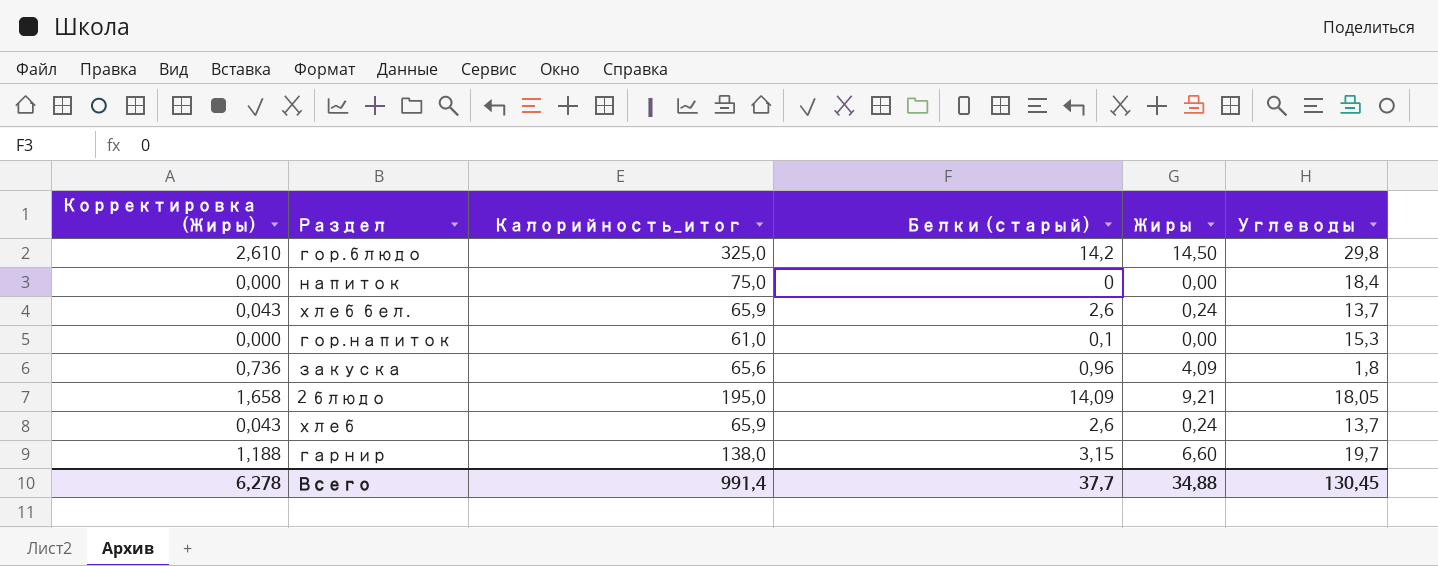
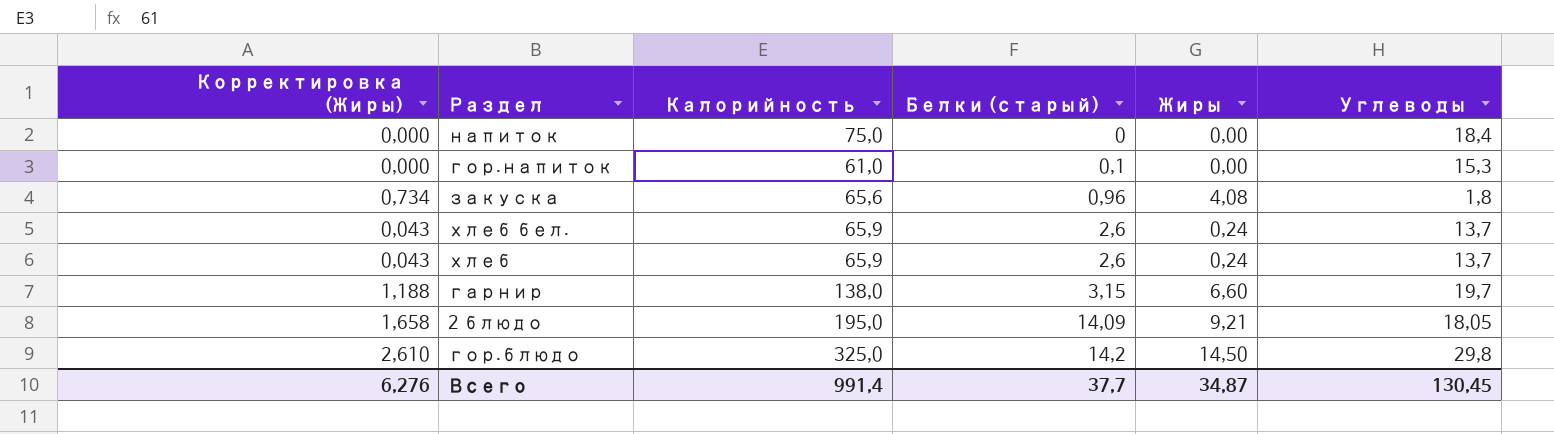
row order: none -> Белки (старый) ascending
column name: Калорийность_итог -> Калорийность
закуска | Корректировка (Жиры): 0,736 -> 0,734
закуска | Жиры: 4,09 -> 4,08
Всего | Корректировка (Жиры): 6,278 -> 6,276
Всего | Жиры: 34,88 -> 34,87

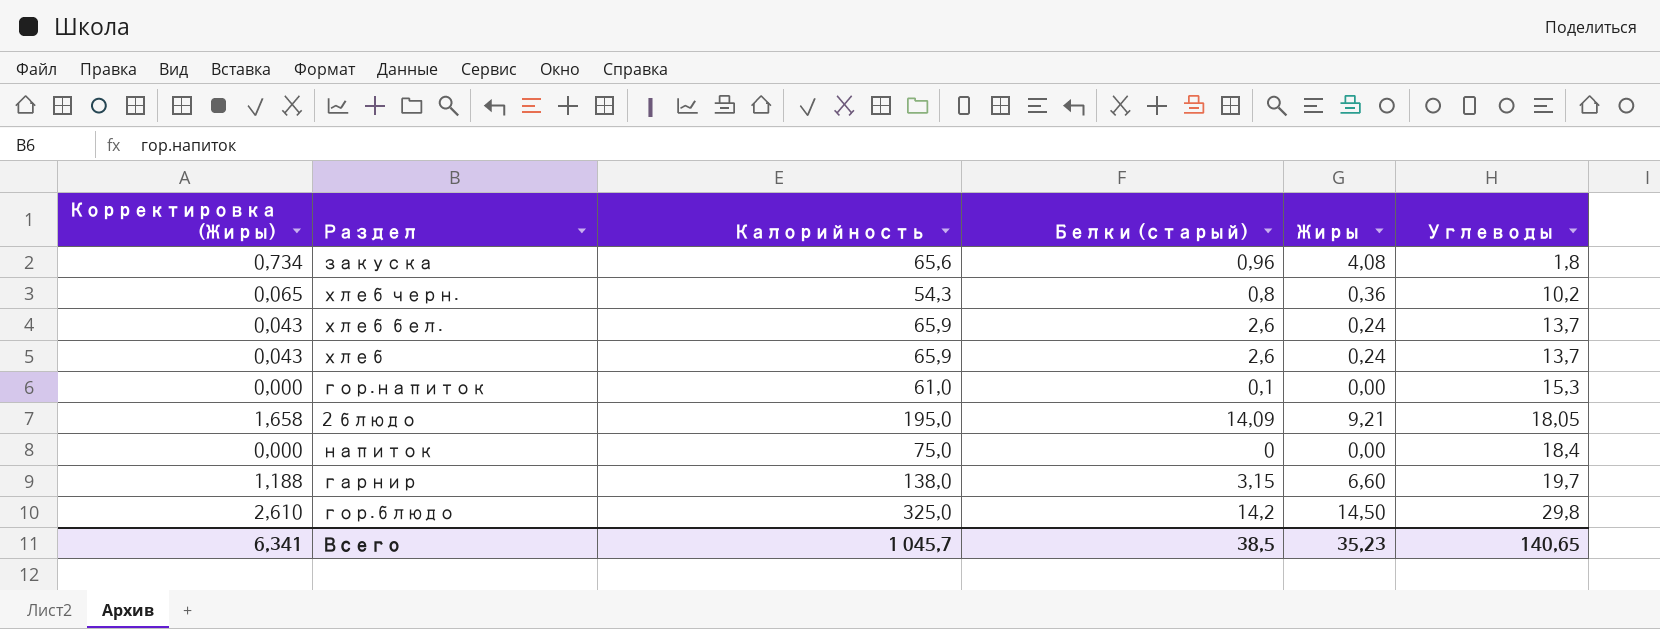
row order: Белки (старый) ascending -> Углеводы ascending
row хлеб черн.: none -> 0,065 | 54,3 | 0,8 | 0,36 | 10,2
Всего | Корректировка (Жиры): 6,276 -> 6,341
Всего | Калорийность: 991,4 -> 1 045,7
Всего | Белки (старый): 37,7 -> 38,5
Всего | Жиры: 34,87 -> 35,23
Всего | Углеводы: 130,45 -> 140,65

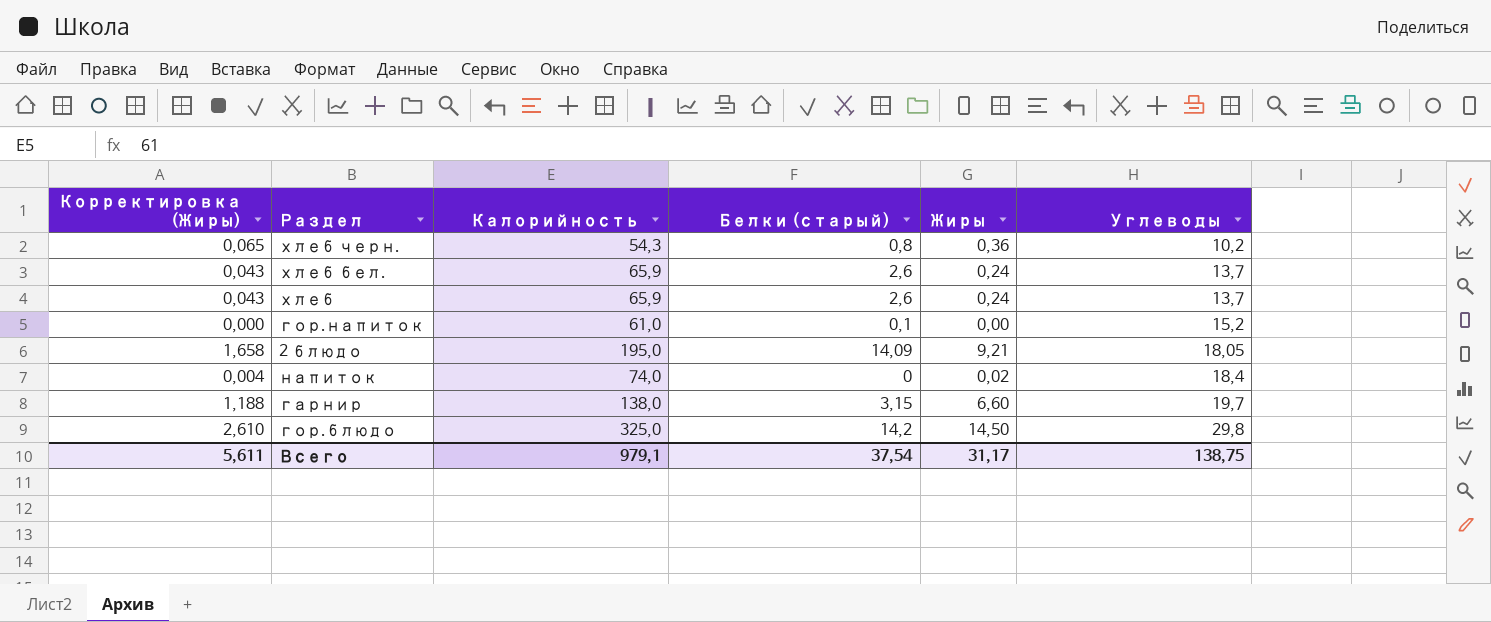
row закуска: 0,734 | 65,6 | 0,96 | 4,08 | 1,8 -> none
гор.напиток | Углеводы: 15,3 -> 15,2
напиток | Корректировка (Жиры): 0,000 -> 0,004
напиток | Калорийность: 75,0 -> 74,0
напиток | Жиры: 0,00 -> 0,02
Всего | Корректировка (Жиры): 6,341 -> 5,611
Всего | Калорийность: 1 045,7 -> 979,1
Всего | Белки (старый): 38,5 -> 37,54
Всего | Жиры: 35,23 -> 31,17
Всего | Углеводы: 140,65 -> 138,75

